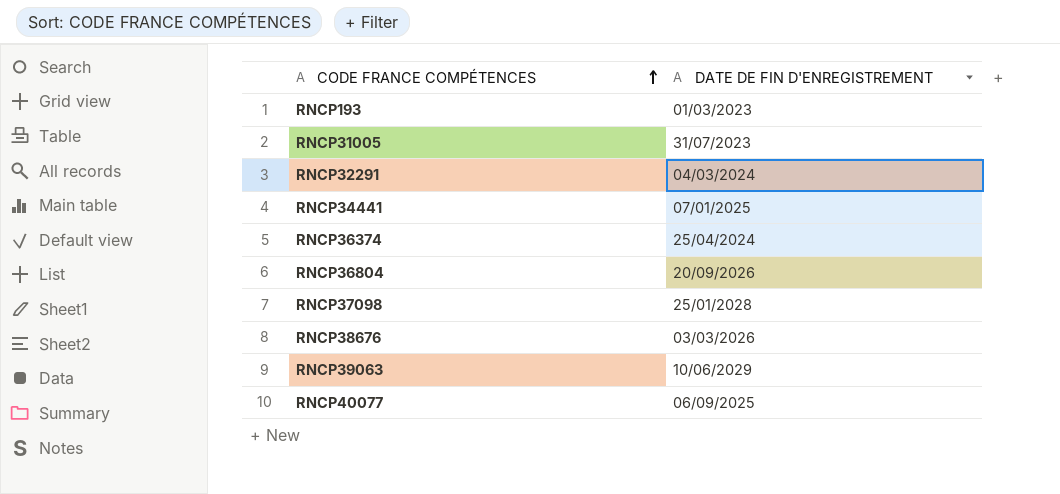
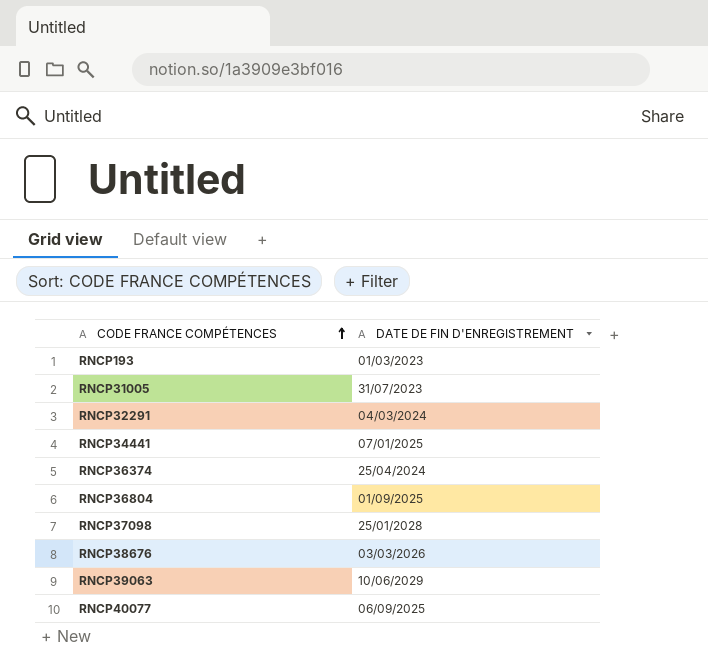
RNCP36804 | DATE DE FIN D'ENREGISTREMENT: 20/09/2026 -> 01/09/2025

